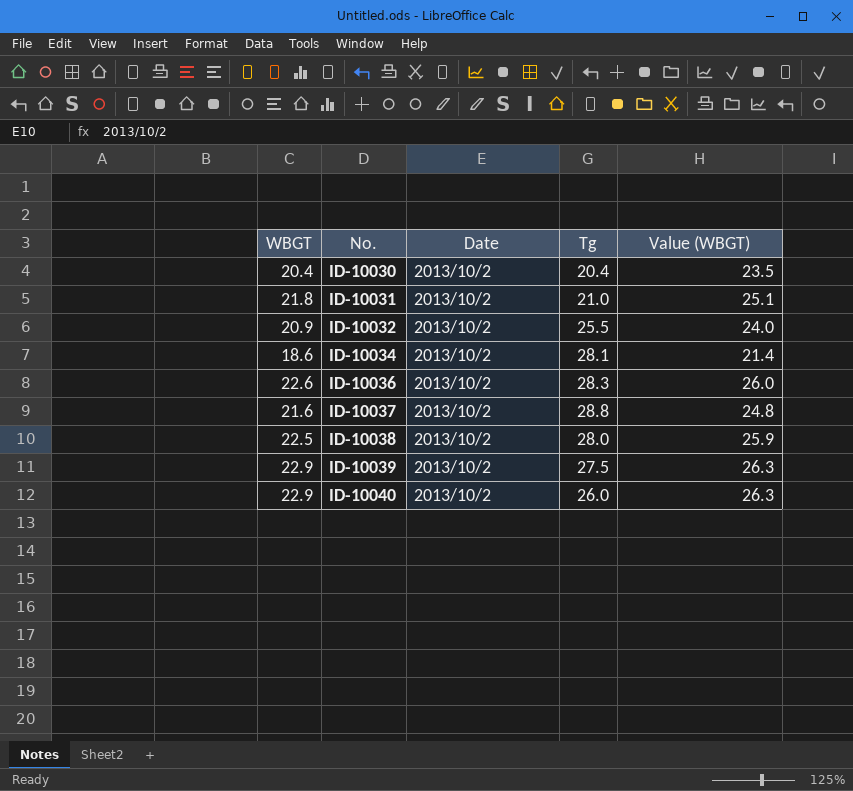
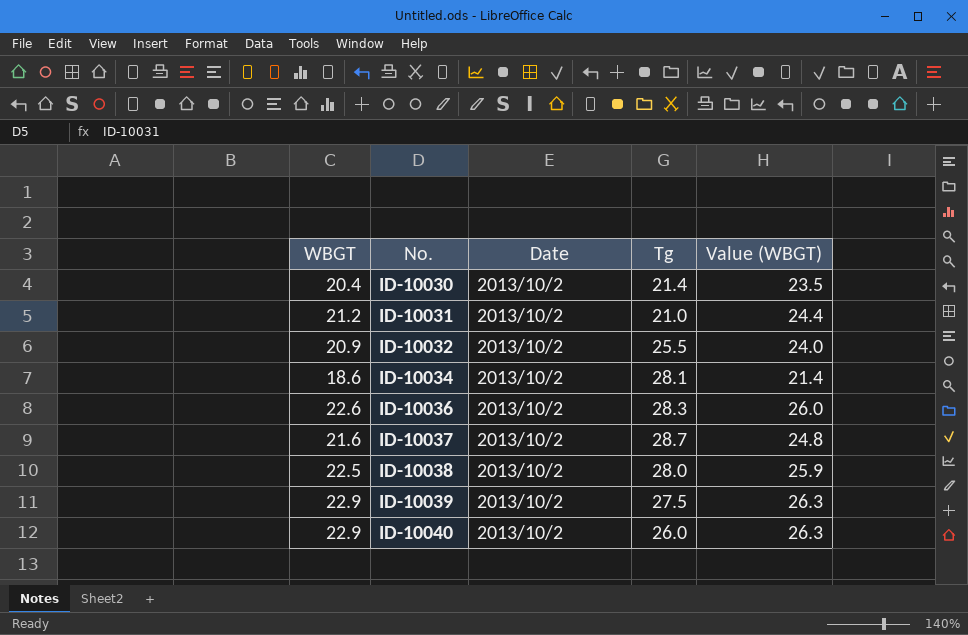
ID-10030 | Tg: 20.4 -> 21.4
ID-10031 | WBGT: 21.8 -> 21.2
ID-10031 | Value (WBGT): 25.1 -> 24.4
ID-10037 | Tg: 28.8 -> 28.7

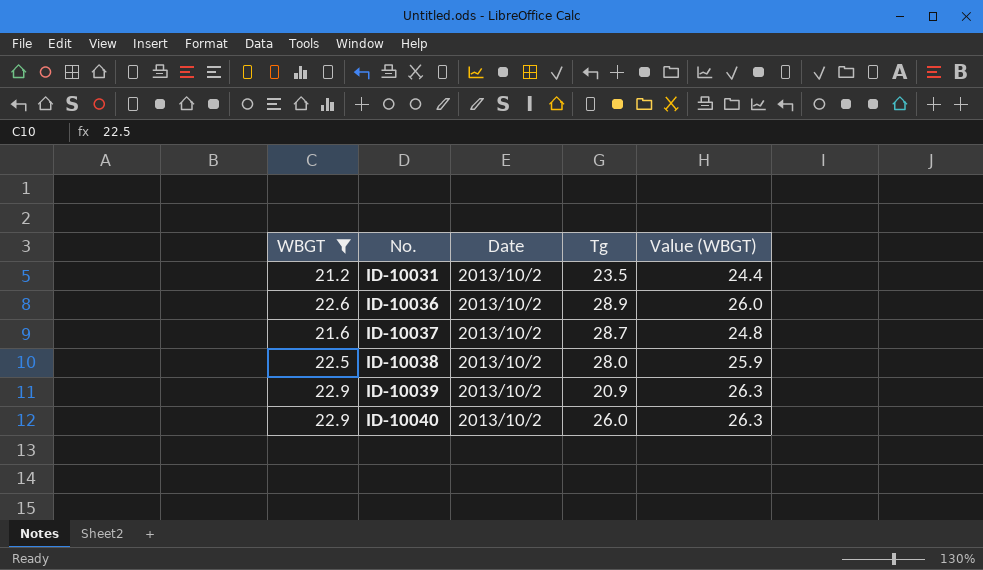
filter: none -> WBGT >= 21.2
ID-10031 | Tg: 21.0 -> 23.5
ID-10036 | Tg: 28.3 -> 28.9
ID-10039 | Tg: 27.5 -> 20.9

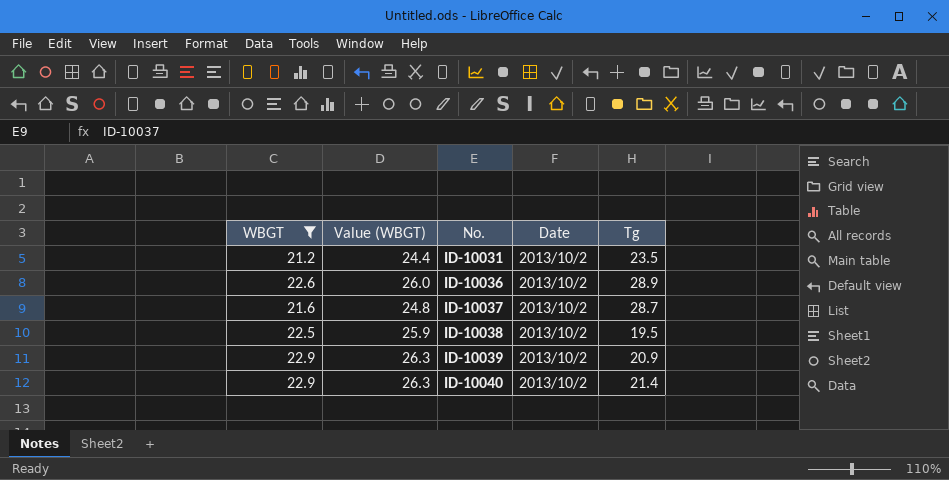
column Value (WBGT) | position: 5 -> 2
ID-10038 | Tg: 28.0 -> 19.5
ID-10040 | Tg: 26.0 -> 21.4

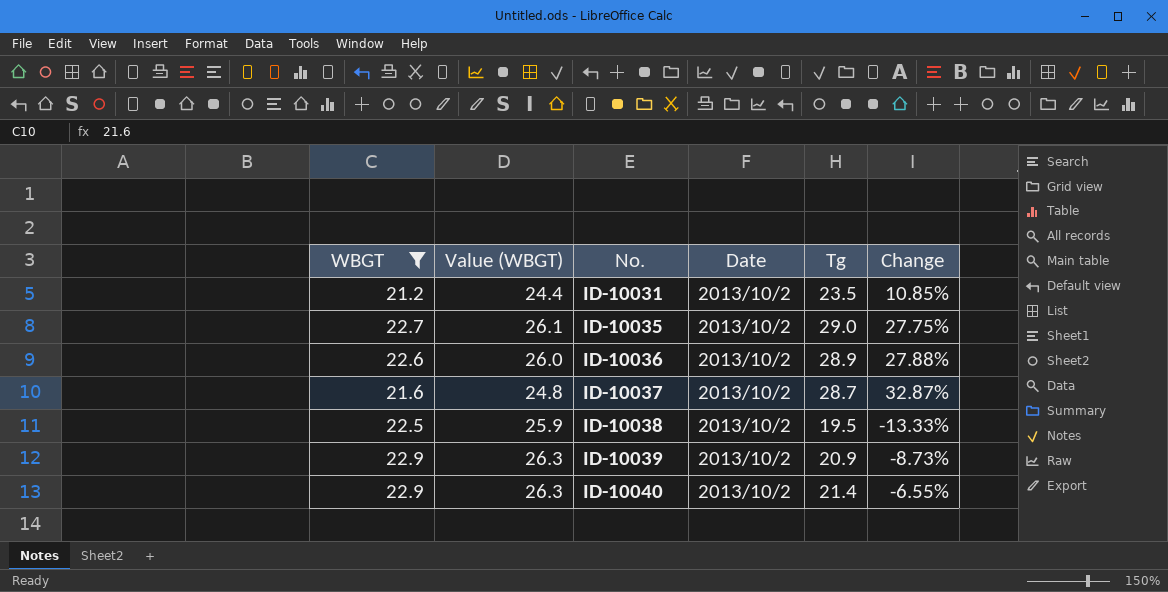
column Change | formula: none -> ([Tg] - [WBGT]) / [WBGT]
row ID-10035: none -> 22.7 | 26.1 | 2013/10/2 | 29.0 | 27.75%

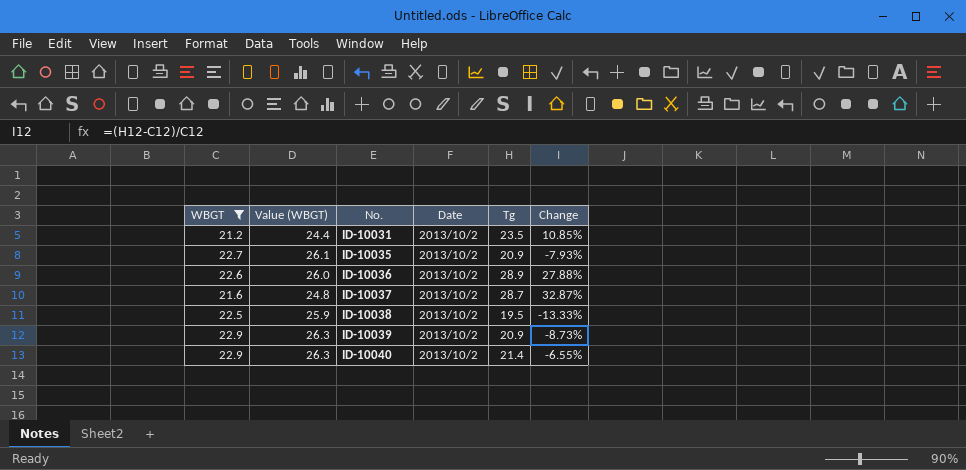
ID-10035 | Tg: 29.0 -> 20.9
ID-10035 | Change: 27.75% -> -7.93%

